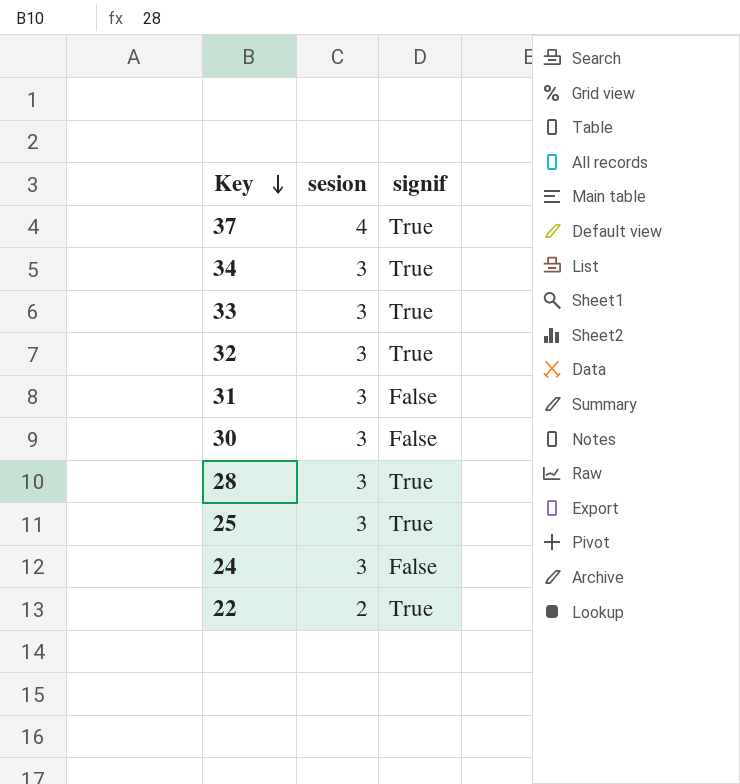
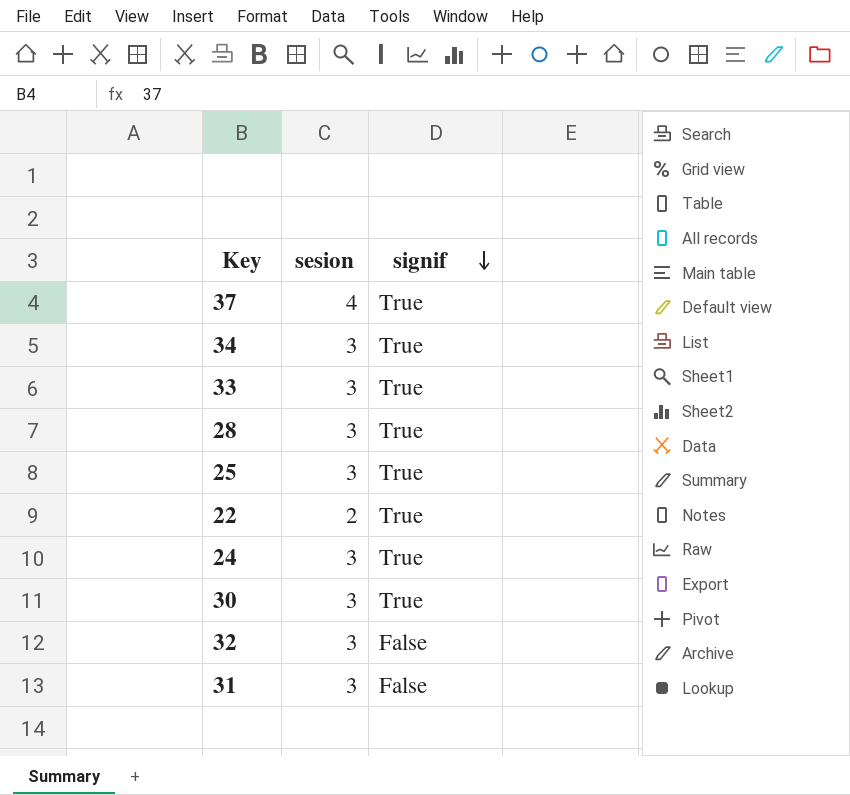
row order: Key descending -> signif descending
24 | signif: False -> True
30 | signif: False -> True
32 | signif: True -> False

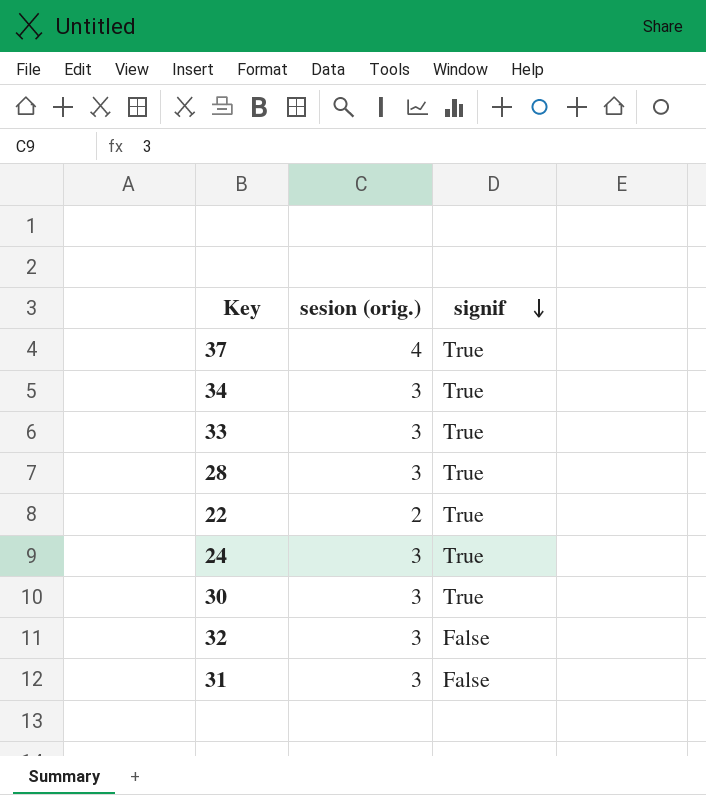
column name: sesion -> sesion (orig.)
row 25: 3 | True -> none

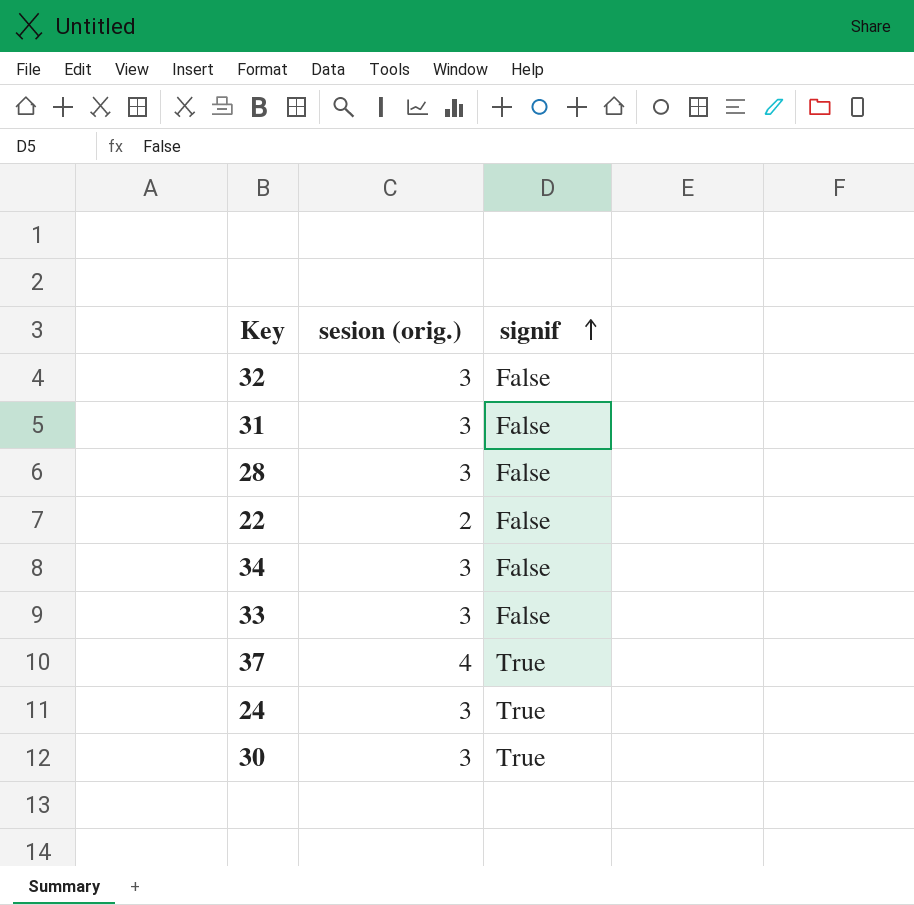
row order: signif descending -> signif ascending
28 | signif: True -> False
22 | signif: True -> False
34 | signif: True -> False
33 | signif: True -> False

